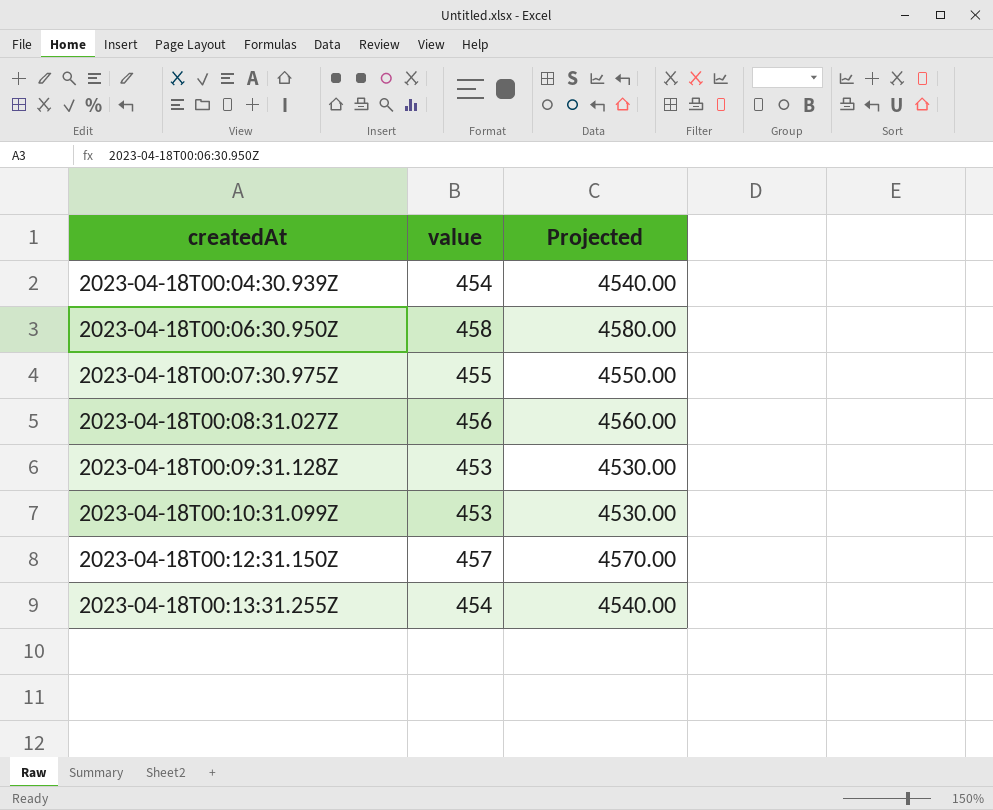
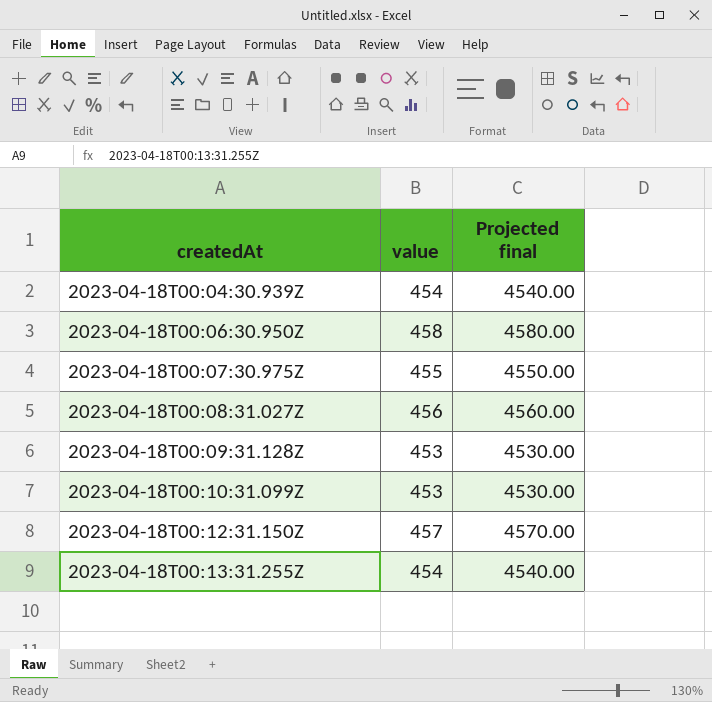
column name: Projected -> Projected final

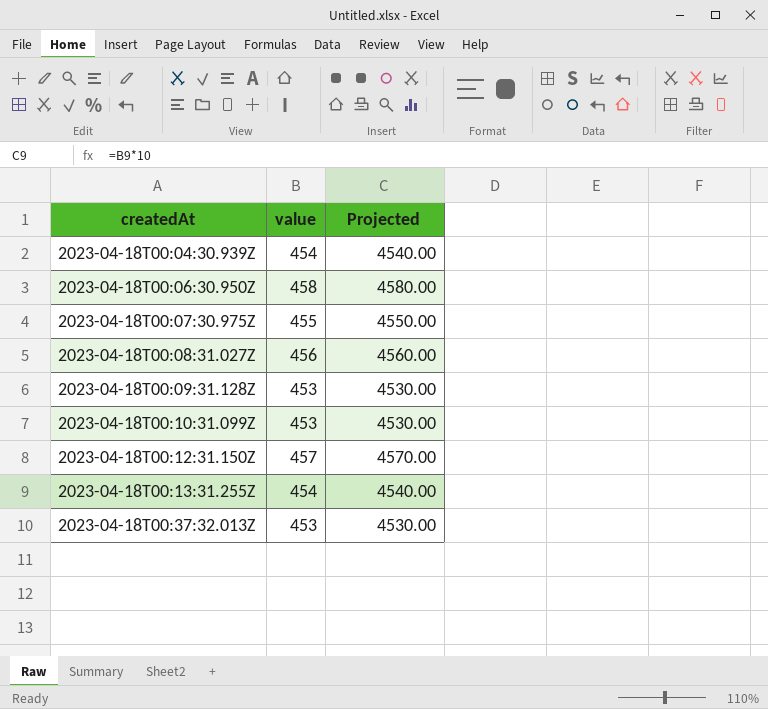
column name: Projected final -> Projected
row 2023-04-18T00:37:32.013Z: none -> 453 | 4530.00

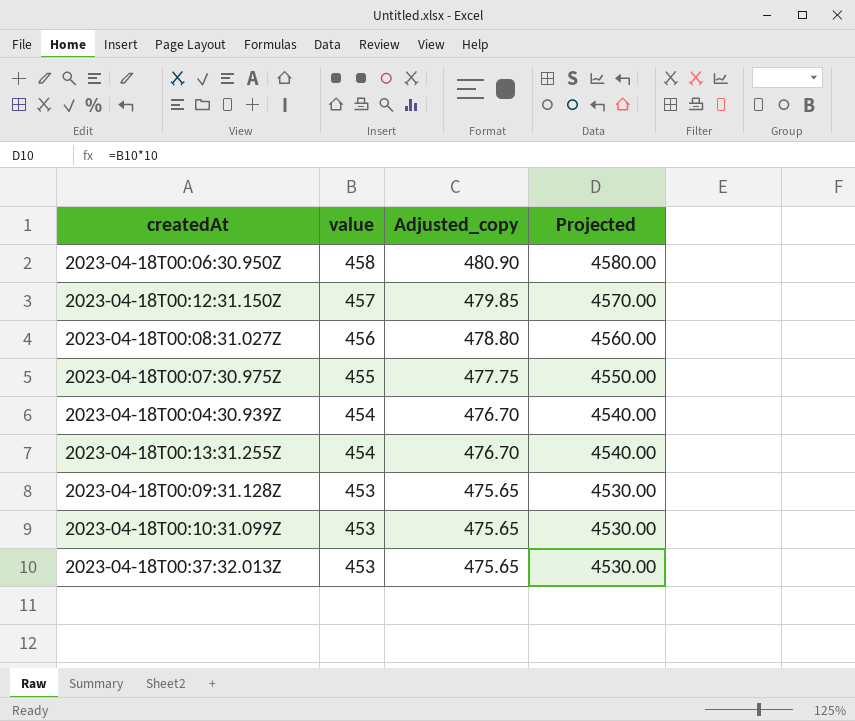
row order: createdAt ascending -> value descending
column Adjusted_copy | formula: none -> [value] * 1.05

